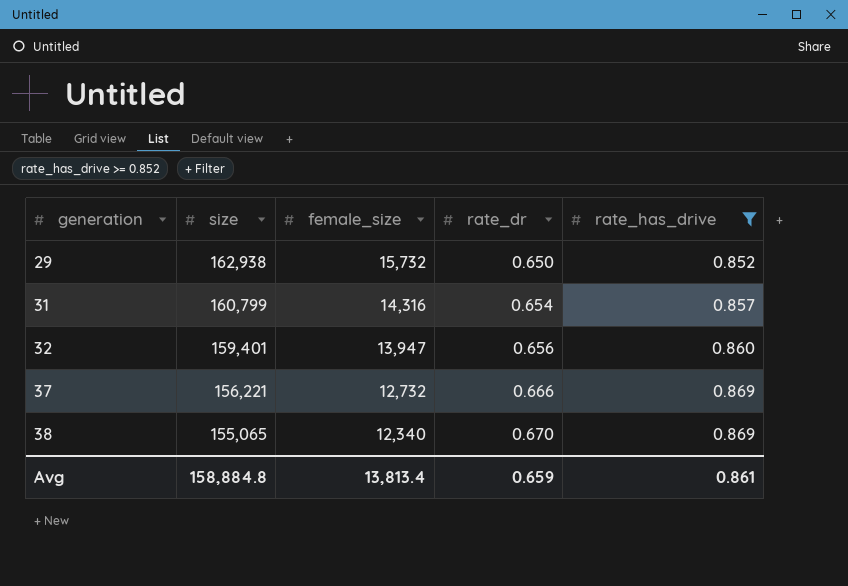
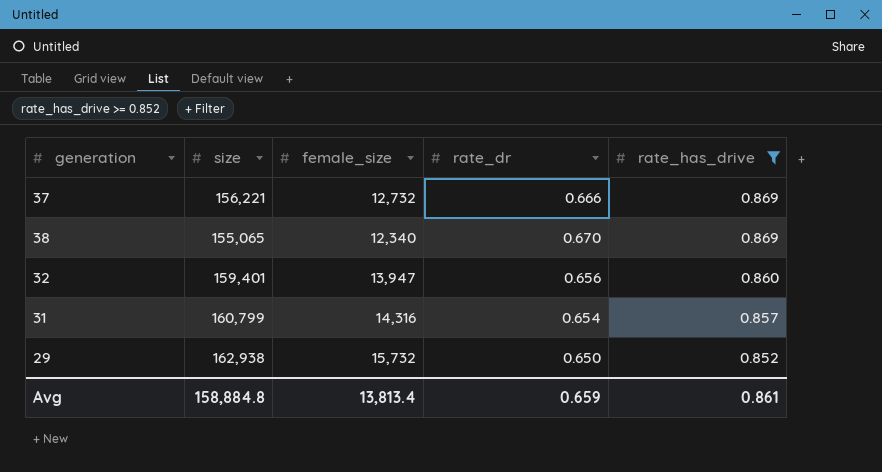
row order: generation ascending -> rate_has_drive descending

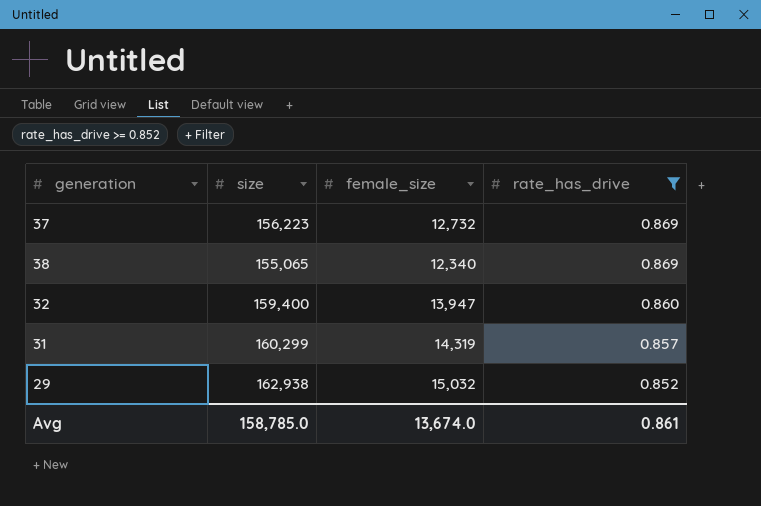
column rate_dr | position: 4 -> none
37 | size: 156,221 -> 156,223
32 | size: 159,401 -> 159,400
31 | size: 160,799 -> 160,299
31 | female_size: 14,316 -> 14,319
29 | female_size: 15,732 -> 15,032
Avg | size: 158,884.8 -> 158,785.0
Avg | female_size: 13,813.4 -> 13,674.0

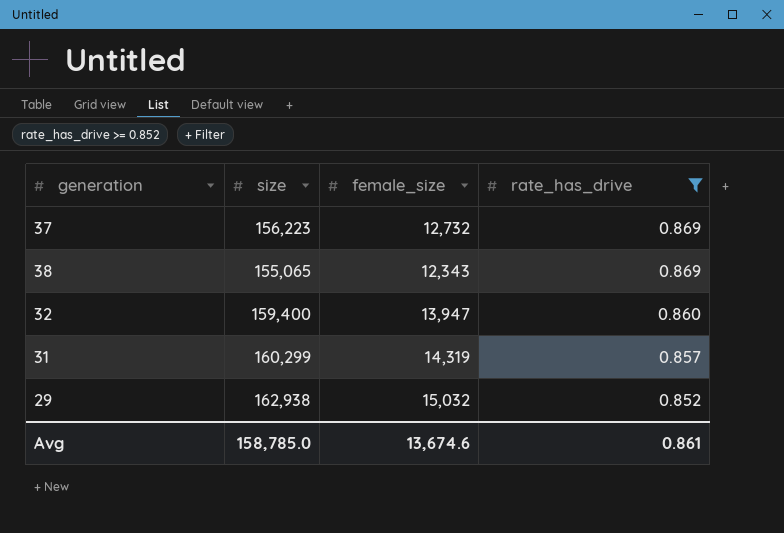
38 | female_size: 12,340 -> 12,343
Avg | female_size: 13,674.0 -> 13,674.6

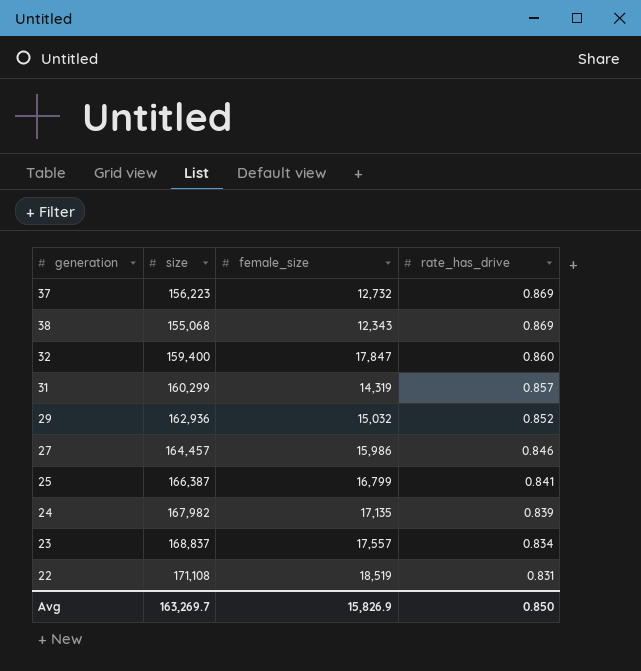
filter: rate_has_drive >= 0.852 -> none
38 | size: 155,065 -> 155,068
32 | female_size: 13,947 -> 17,847
29 | size: 162,938 -> 162,936
Avg | size: 158,785.0 -> 163,269.7
Avg | female_size: 13,674.6 -> 15,826.9
Avg | rate_has_drive: 0.861 -> 0.850

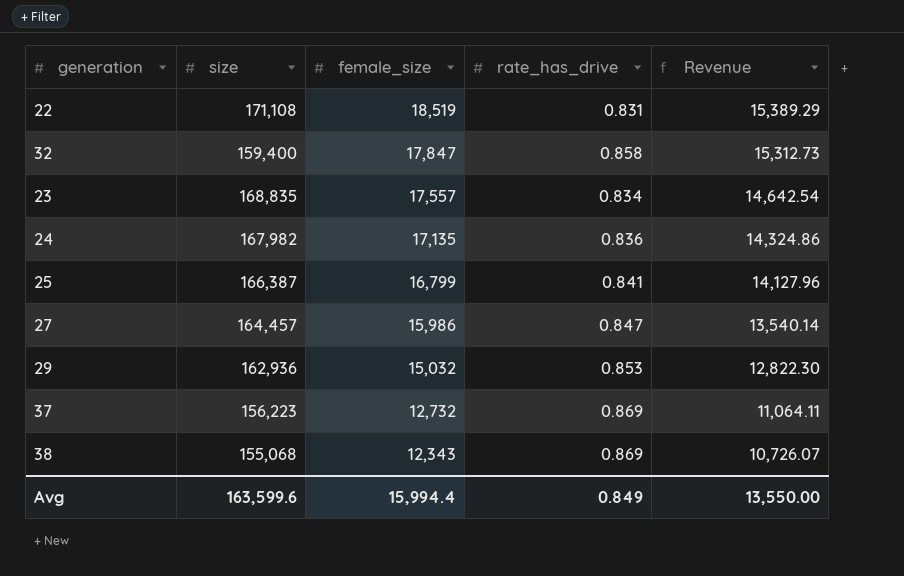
row order: rate_has_drive descending -> female_size descending
column Revenue | formula: none -> [female_size] * [rate_has_drive]
row 31: 160,299 | 14,319 | 0.857 -> none
32 | rate_has_drive: 0.860 -> 0.858
23 | size: 168,837 -> 168,835
24 | rate_has_drive: 0.839 -> 0.836
27 | rate_has_drive: 0.846 -> 0.847
29 | rate_has_drive: 0.852 -> 0.853
Avg | size: 163,269.7 -> 163,599.6
Avg | female_size: 15,826.9 -> 15,994.4
Avg | rate_has_drive: 0.850 -> 0.849

